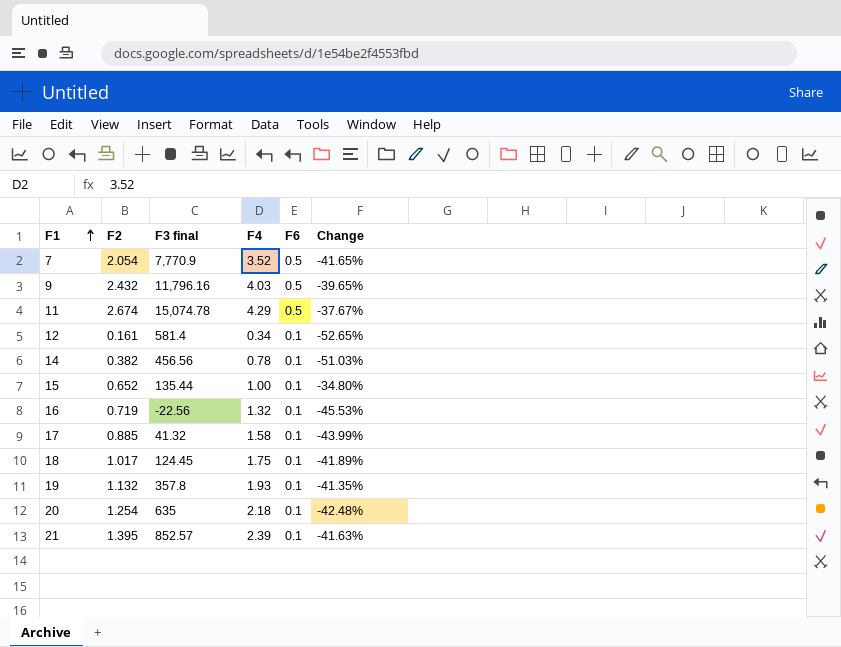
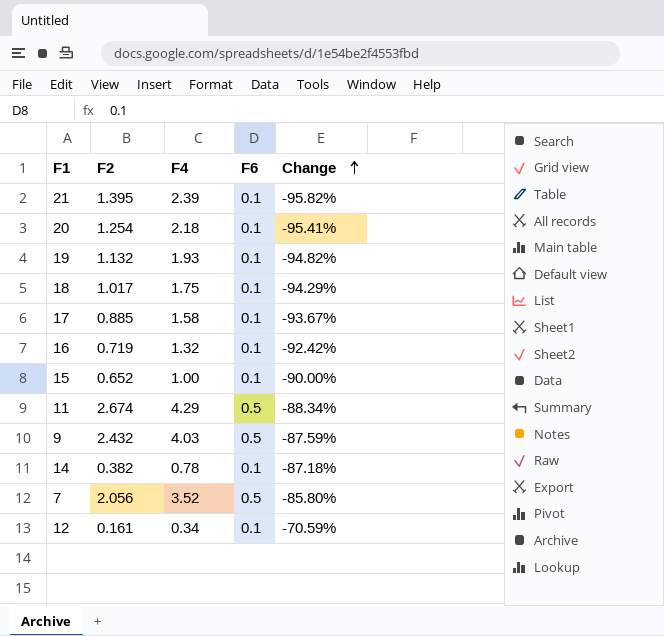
row order: F1 ascending -> Change ascending
column F3 final | position: 3 -> none
column Change | formula: ([F2] - [F4]) / [F4] -> ([F6] - [F4]) / [F4]
7 | F2: 2.054 -> 2.056

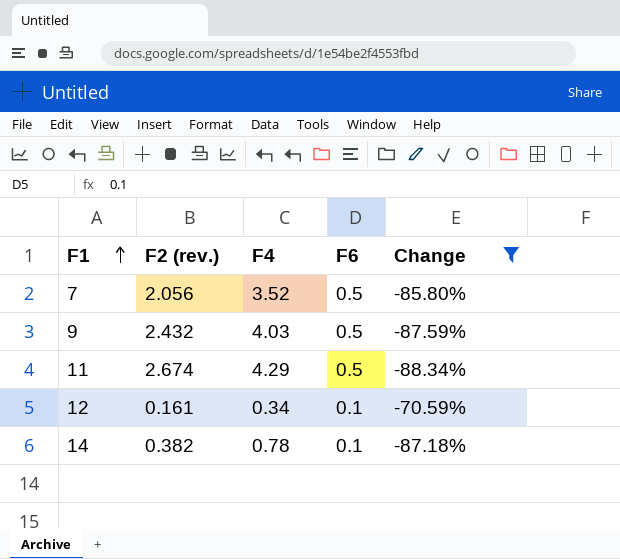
filter: none -> Change >= -88.34%
row order: Change ascending -> F1 ascending
column name: F2 -> F2 (rev.)

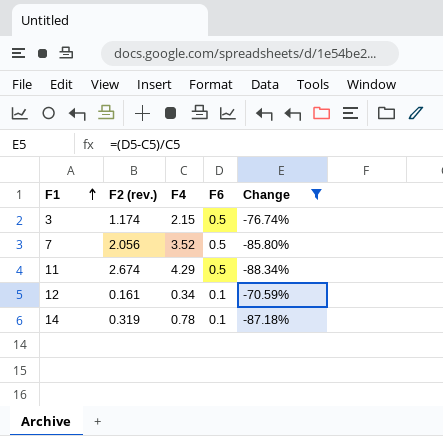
row 9: 2.432 | 4.03 | 0.5 | -87.59% -> none
row 3: none -> 1.174 | 2.15 | 0.5 | -76.74%
14 | F2 (rev.): 0.382 -> 0.319

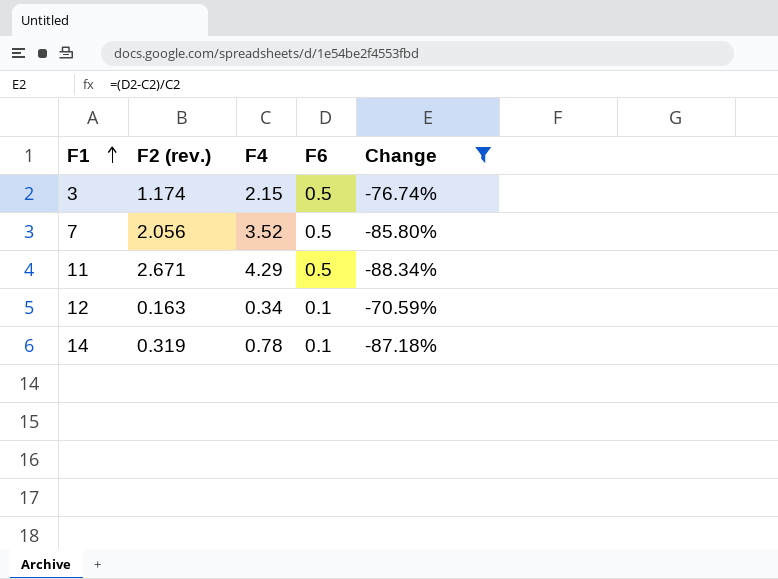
11 | F2 (rev.): 2.674 -> 2.671
12 | F2 (rev.): 0.161 -> 0.163

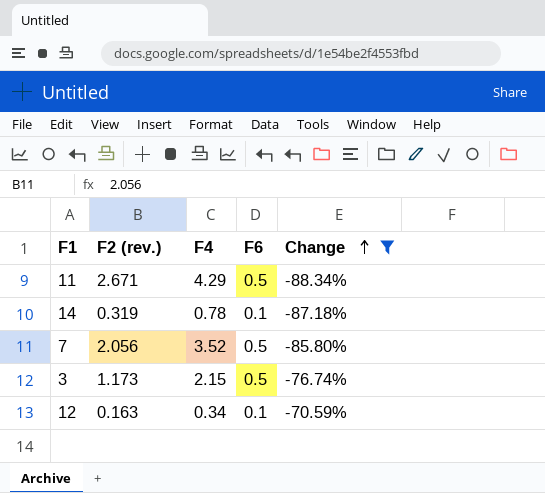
row order: F1 ascending -> Change ascending
3 | F2 (rev.): 1.174 -> 1.173

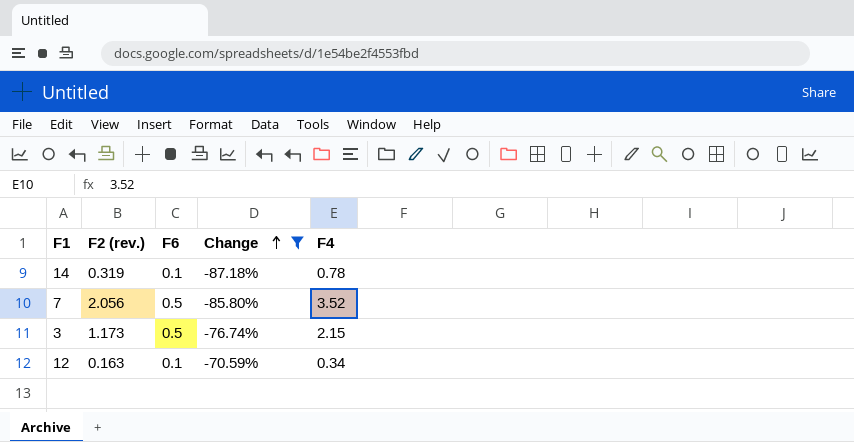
column F4 | position: 3 -> 5
row 11: 2.671 | 4.29 | 0.5 | -88.34% -> none

